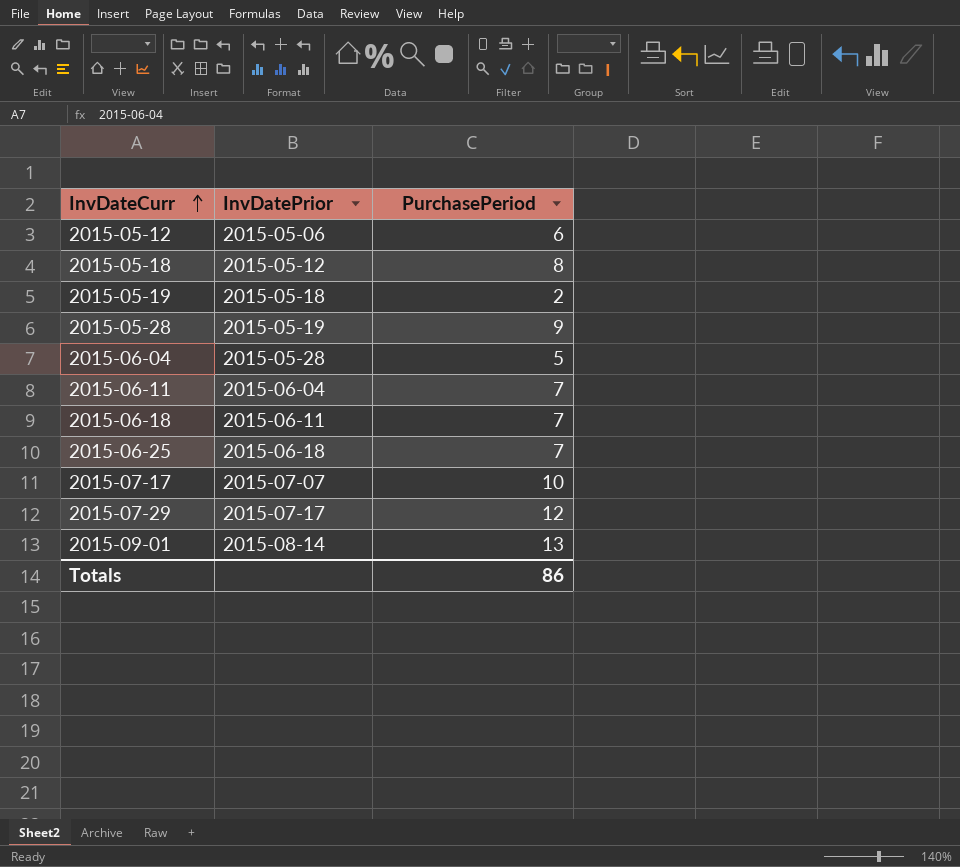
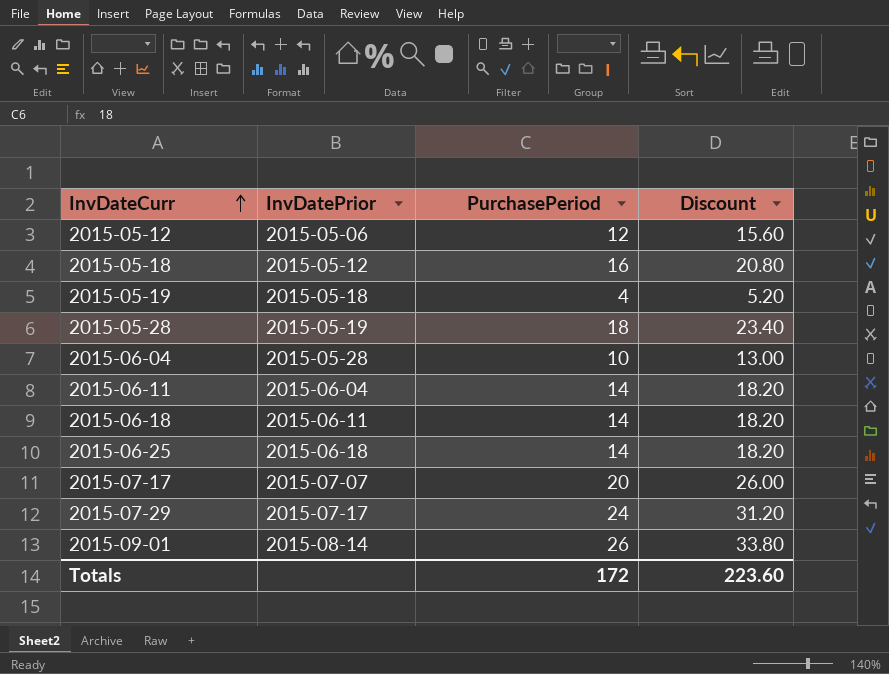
column Discount | formula: none -> [PurchasePeriod] * 1.3
2015-05-12 | PurchasePeriod: 6 -> 12
2015-05-18 | PurchasePeriod: 8 -> 16
2015-05-19 | PurchasePeriod: 2 -> 4
2015-05-28 | PurchasePeriod: 9 -> 18
2015-06-04 | PurchasePeriod: 5 -> 10
2015-06-11 | PurchasePeriod: 7 -> 14
2015-06-18 | PurchasePeriod: 7 -> 14
2015-06-25 | PurchasePeriod: 7 -> 14
2015-07-17 | PurchasePeriod: 10 -> 20
2015-07-29 | PurchasePeriod: 12 -> 24
2015-09-01 | PurchasePeriod: 13 -> 26
Totals | PurchasePeriod: 86 -> 172

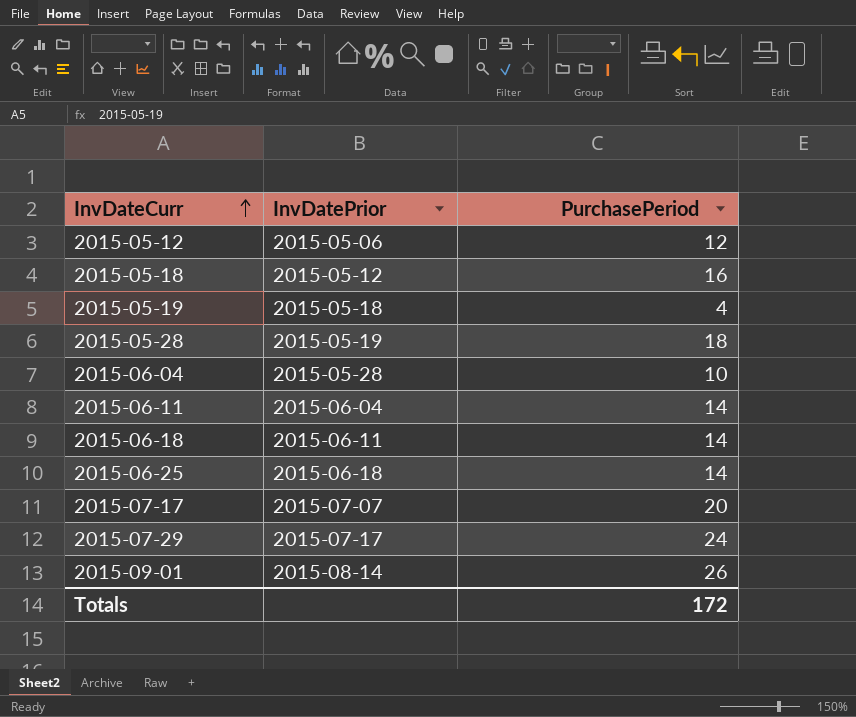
column Discount | formula: [PurchasePeriod] * 1.3 -> none

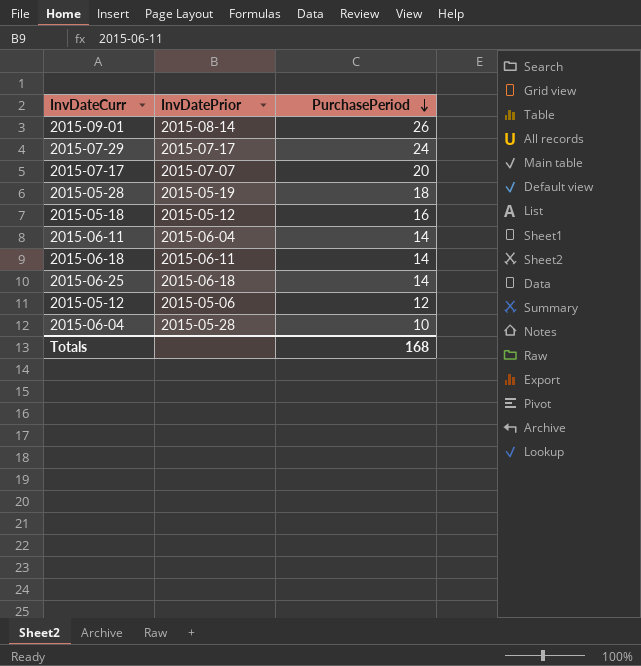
row order: InvDateCurr ascending -> PurchasePeriod descending
row 2015-05-19: 2015-05-18 | 4 -> none
Totals | PurchasePeriod: 172 -> 168

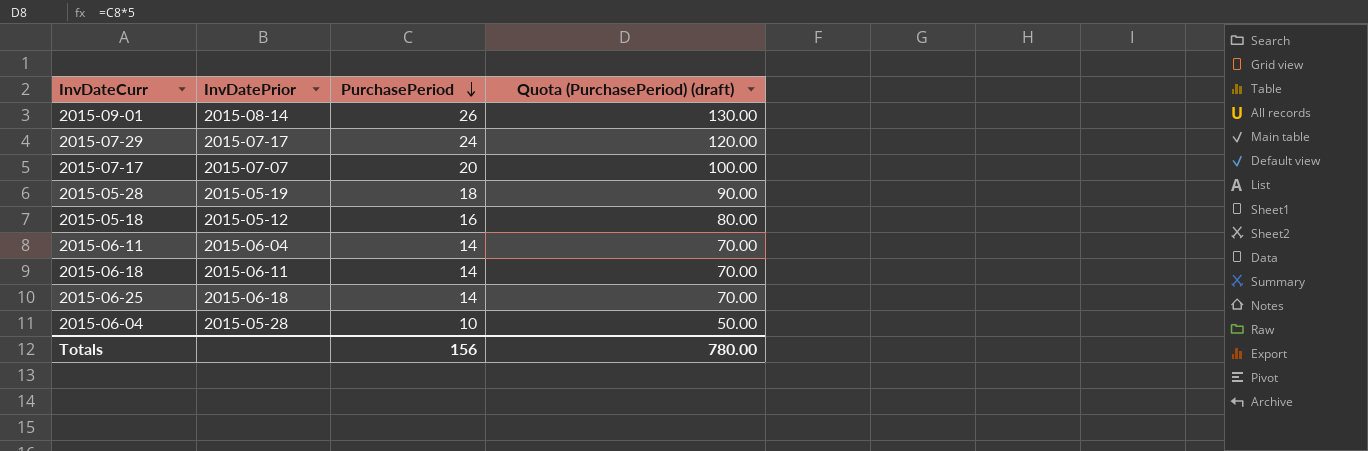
column Quota (PurchasePeriod) (draft) | formula: none -> [PurchasePeriod] * 5
row 2015-05-12: 2015-05-06 | 12 -> none
Totals | PurchasePeriod: 168 -> 156

